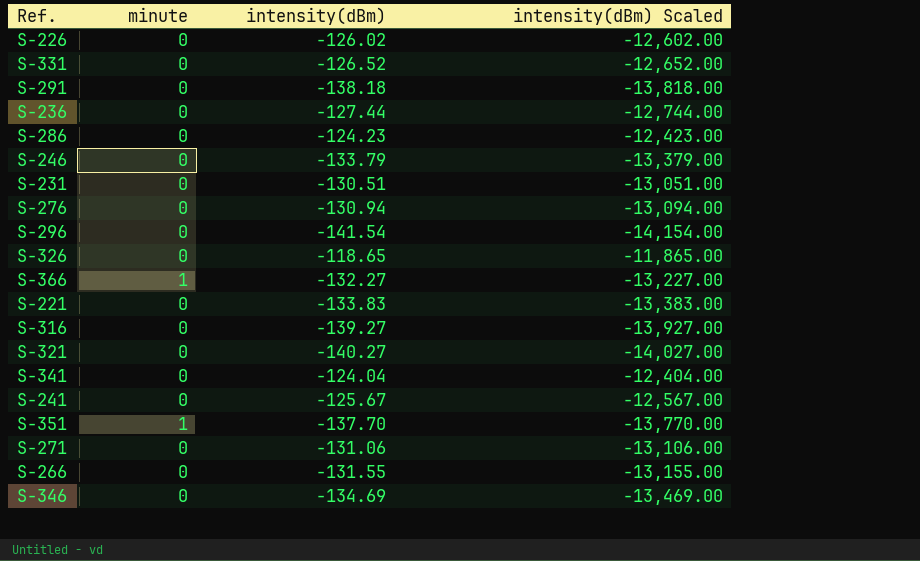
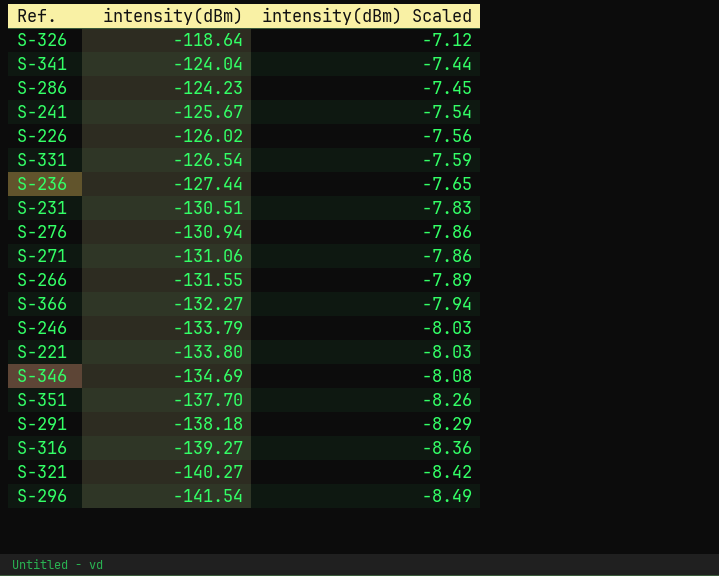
row order: none -> intensity(dBm) descending
column minute | position: 2 -> none
column intensity(dBm) Scaled | formula: [intensity(dBm)] * 100 -> [intensity(dBm)] * 0.06
S-326 | intensity(dBm): -118.65 -> -118.64
S-331 | intensity(dBm): -126.52 -> -126.54
S-221 | intensity(dBm): -133.83 -> -133.80

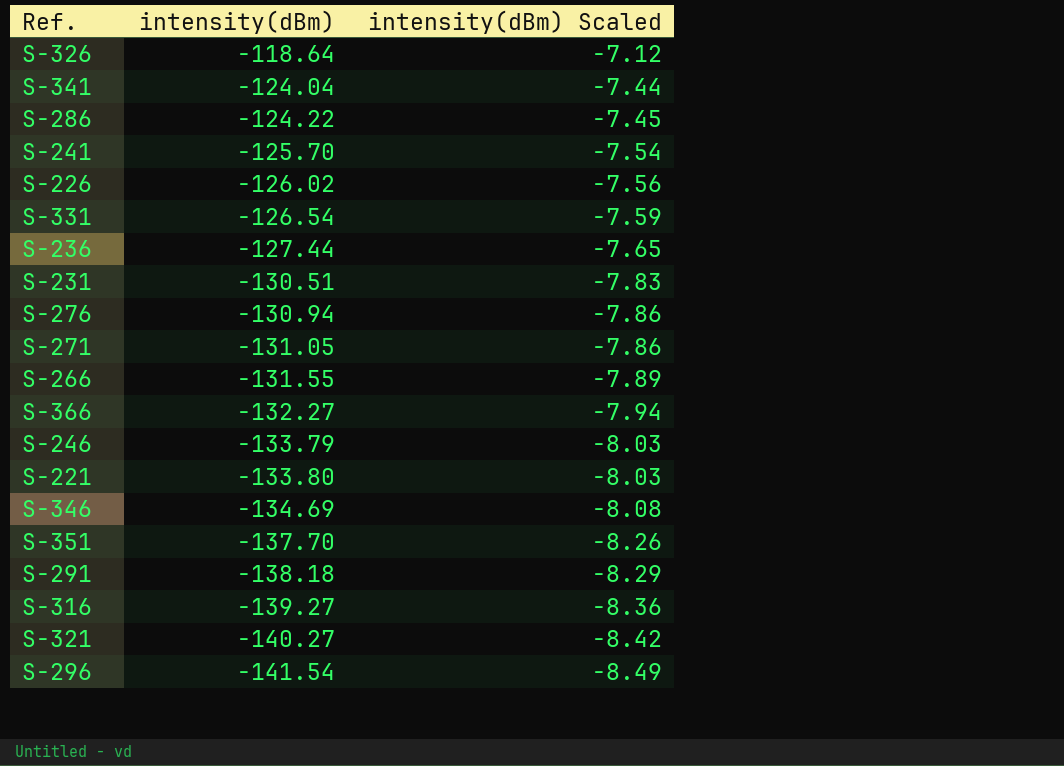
S-286 | intensity(dBm): -124.23 -> -124.22
S-241 | intensity(dBm): -125.67 -> -125.70
S-271 | intensity(dBm): -131.06 -> -131.05

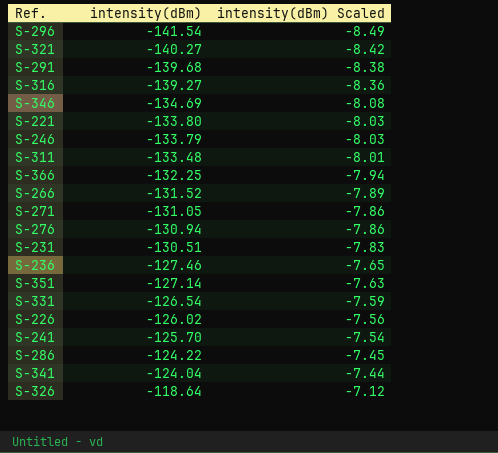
row order: intensity(dBm) descending -> intensity(dBm) ascending
S-291 | intensity(dBm): -138.18 -> -139.68
S-291 | intensity(dBm) Scaled: -8.29 -> -8.38
row S-311: none -> -133.48 | -8.01
S-366 | intensity(dBm): -132.27 -> -132.25
S-266 | intensity(dBm): -131.55 -> -131.52
S-236 | intensity(dBm): -127.44 -> -127.46
S-351 | intensity(dBm): -137.70 -> -127.14
S-351 | intensity(dBm) Scaled: -8.26 -> -7.63

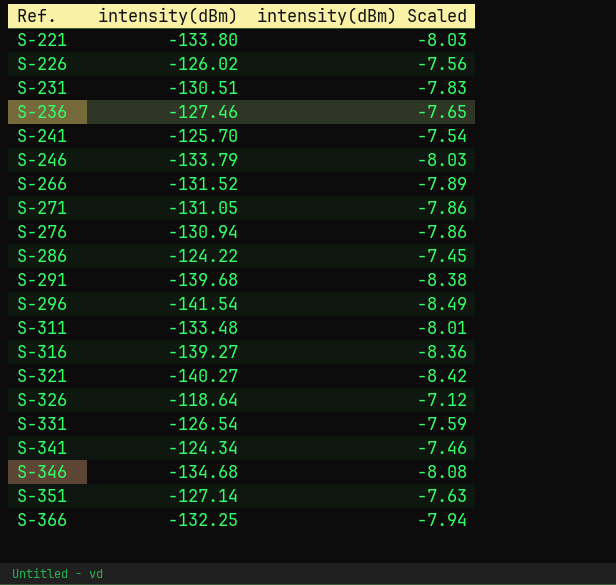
row order: intensity(dBm) ascending -> Ref. ascending
S-341 | intensity(dBm): -124.04 -> -124.34
S-341 | intensity(dBm) Scaled: -7.44 -> -7.46
S-346 | intensity(dBm): -134.69 -> -134.68

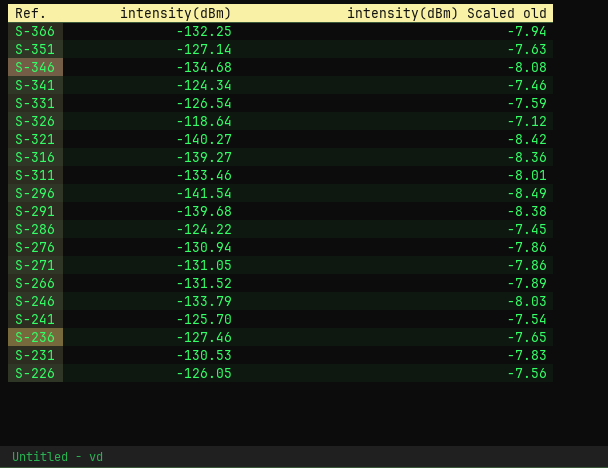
row order: Ref. ascending -> Ref. descending
column name: intensity(dBm) Scaled -> intensity(dBm) Scaled old
row S-221: -133.80 | -8.03 -> none
S-311 | intensity(dBm): -133.48 -> -133.46
S-231 | intensity(dBm): -130.51 -> -130.53
S-226 | intensity(dBm): -126.02 -> -126.05

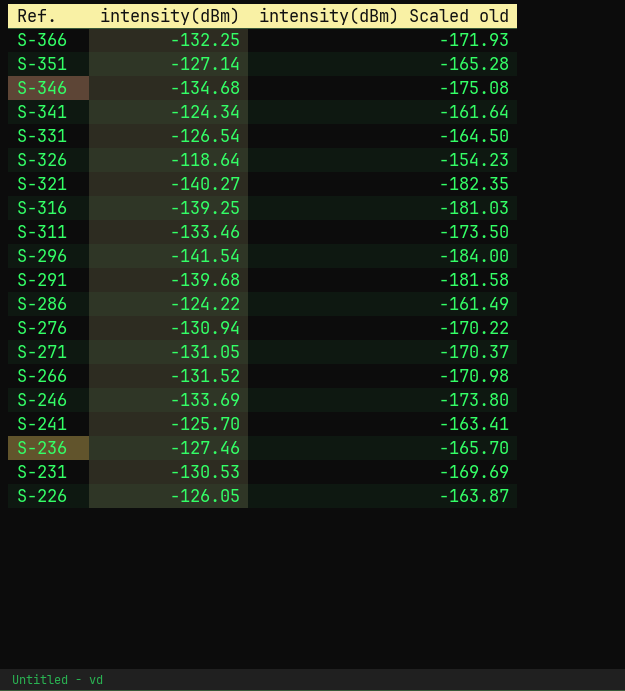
column intensity(dBm) Scaled old | formula: [intensity(dBm)] * 0.06 -> [intensity(dBm)] * 1.3
S-316 | intensity(dBm): -139.27 -> -139.25
S-246 | intensity(dBm): -133.79 -> -133.69

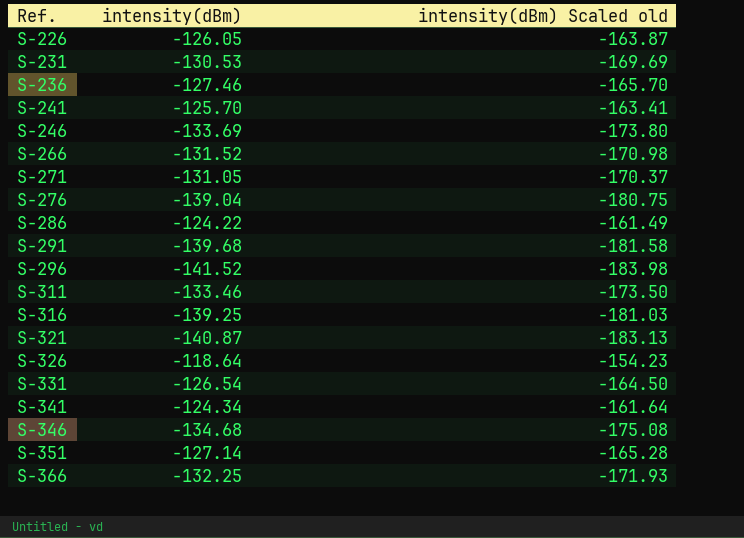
row order: Ref. descending -> Ref. ascending
S-276 | intensity(dBm): -130.94 -> -139.04
S-276 | intensity(dBm) Scaled old: -170.22 -> -180.75
S-296 | intensity(dBm): -141.54 -> -141.52
S-296 | intensity(dBm) Scaled old: -184.00 -> -183.98
S-321 | intensity(dBm): -140.27 -> -140.87
S-321 | intensity(dBm) Scaled old: -182.35 -> -183.13

